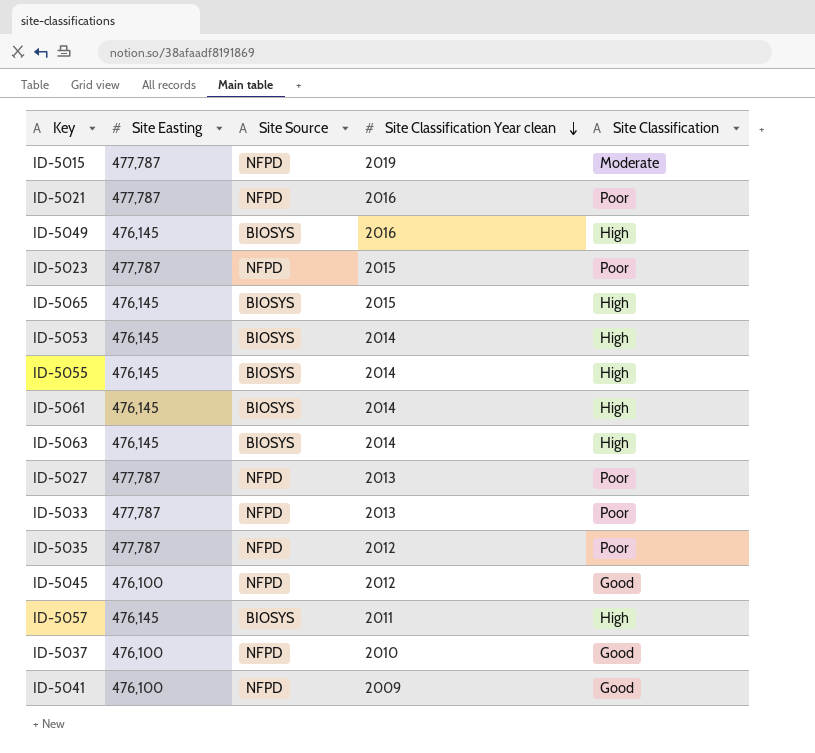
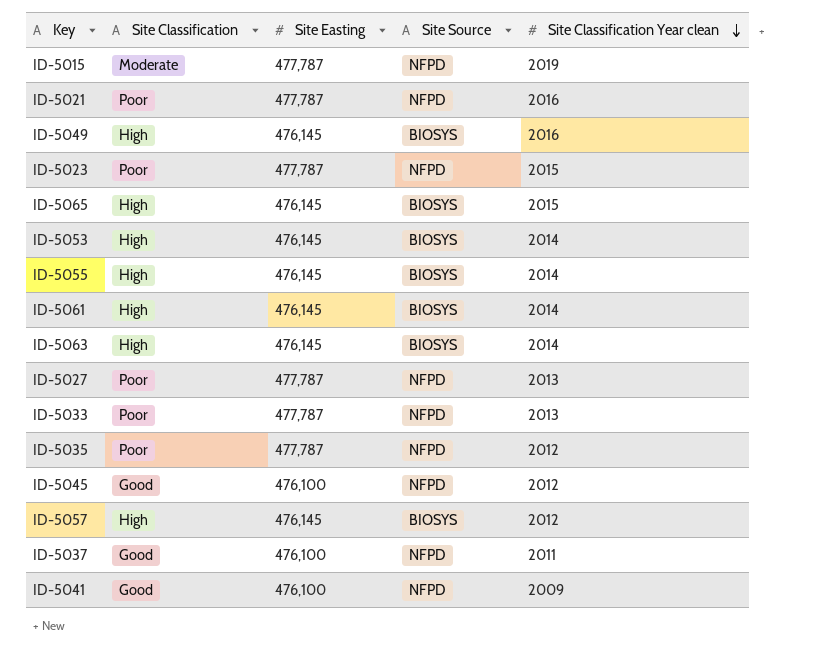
column Site Classification | position: 5 -> 2
ID-5057 | Site Classification Year clean: 2011 -> 2012
ID-5037 | Site Classification Year clean: 2010 -> 2011

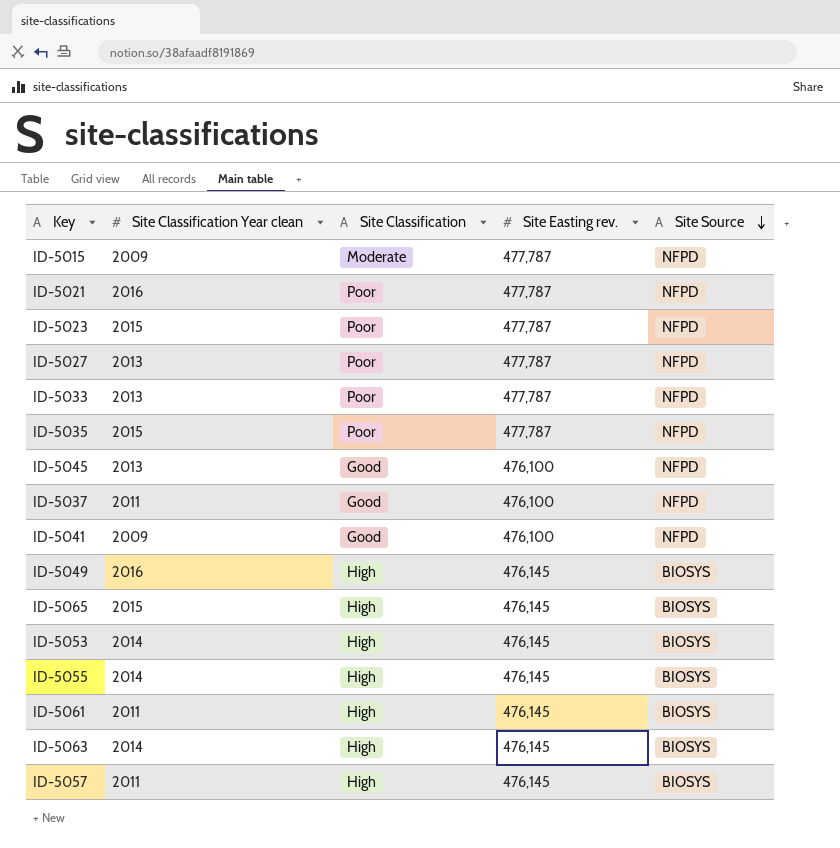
row order: Site Classification Year clean descending -> Site Source descending
column Site Classification Year clean | position: 5 -> 2
column name: Site Easting -> Site Easting rev.
ID-5015 | Site Classification Year clean: 2019 -> 2009
ID-5035 | Site Classification Year clean: 2012 -> 2015
ID-5045 | Site Classification Year clean: 2012 -> 2013
ID-5061 | Site Classification Year clean: 2014 -> 2011
ID-5057 | Site Classification Year clean: 2012 -> 2011

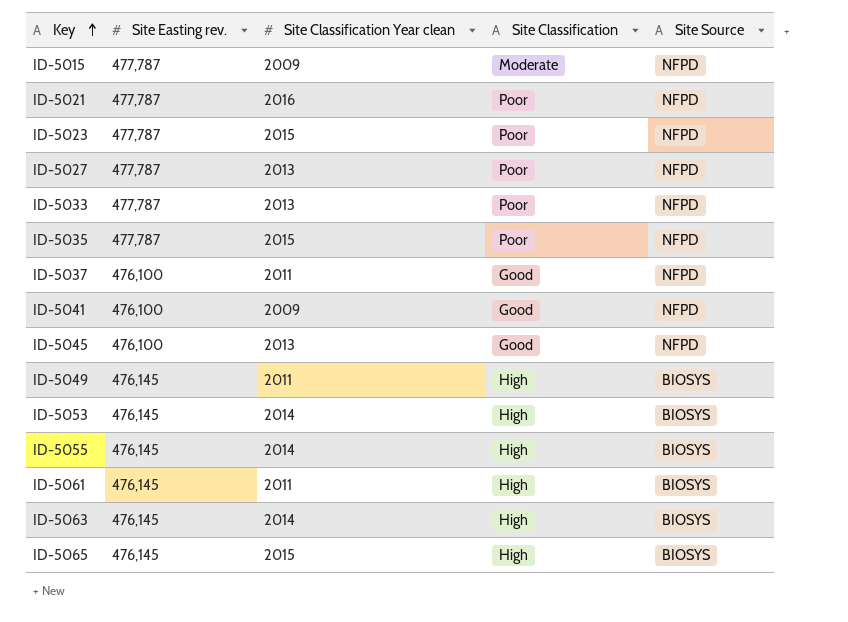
row order: Site Source descending -> Key ascending
column Site Easting rev. | position: 4 -> 2
row ID-5057: 2011 | High | 476,145 | BIOSYS -> none
ID-5049 | Site Classification Year clean: 2016 -> 2011

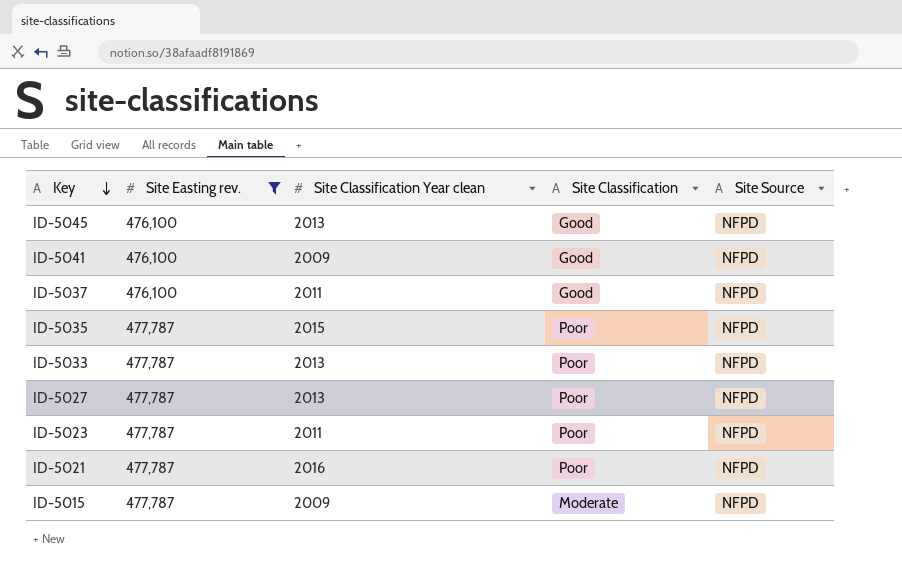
filter: none -> Site Easting rev. != 476,145
row order: Key ascending -> Key descending
ID-5023 | Site Classification Year clean: 2015 -> 2011

